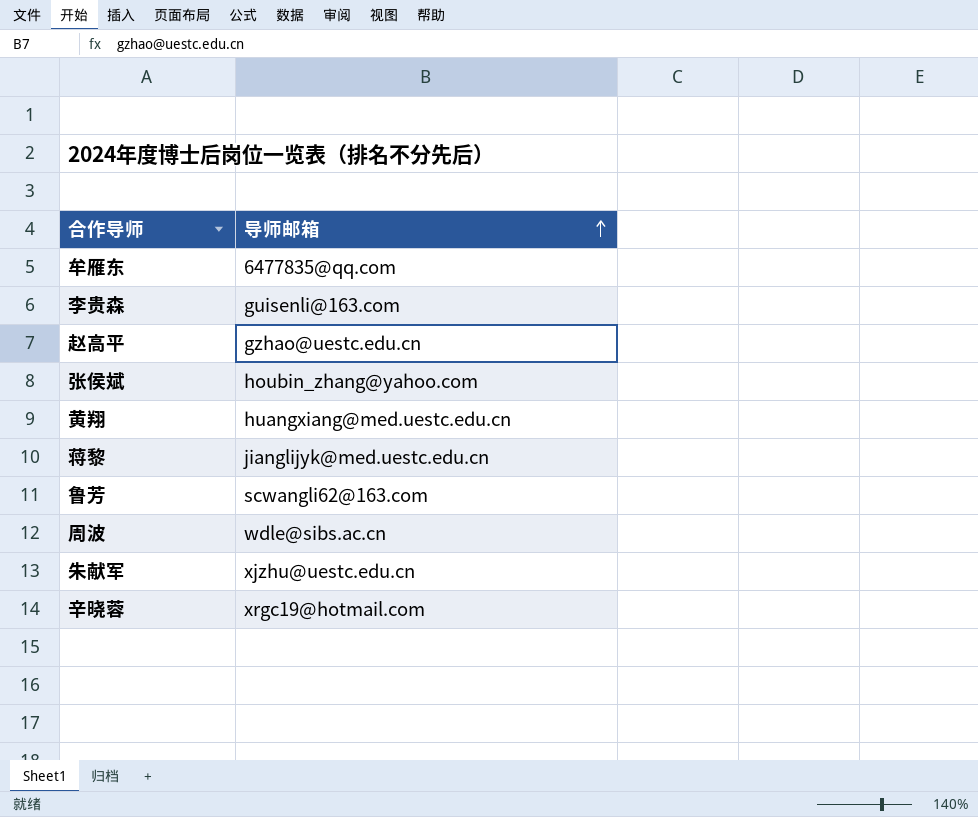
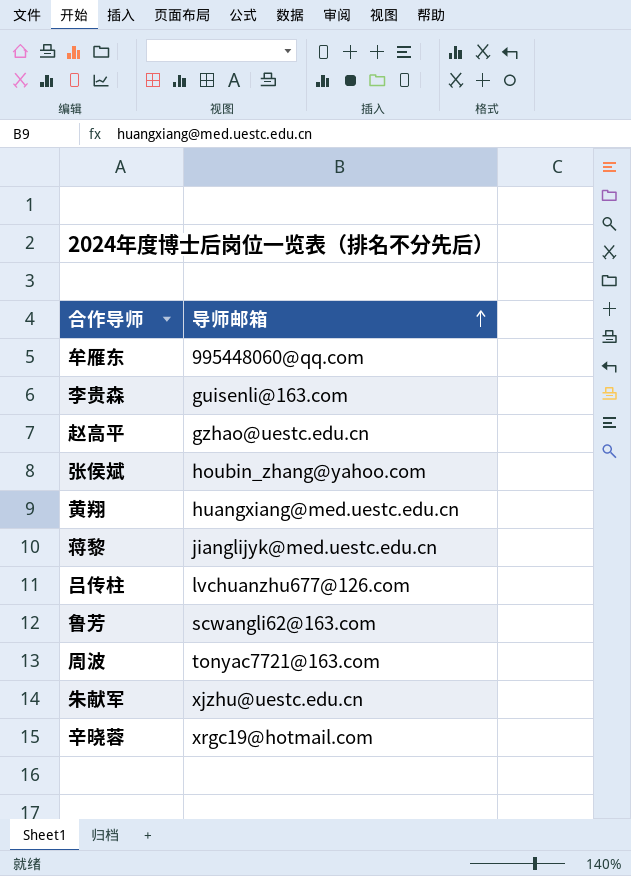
牟雁东 | 导师邮箱: 6477835@qq.com -> 995448060@qq.com
row 吕传柱: none -> lvchuanzhu677@126.com
周波 | 导师邮箱: wdle@sibs.ac.cn -> tonyac7721@163.com

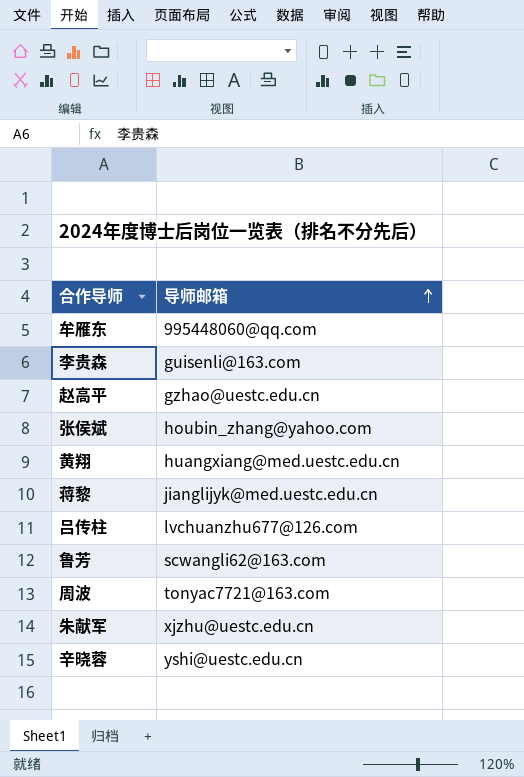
辛晓蓉 | 导师邮箱: xrgc19@hotmail.com -> yshi@uestc.edu.cn

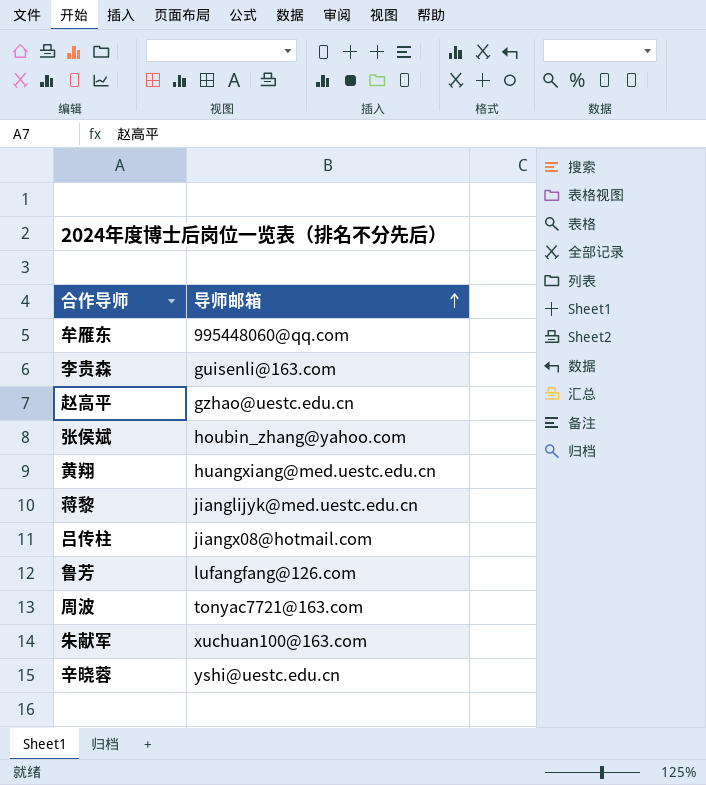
吕传柱 | 导师邮箱: lvchuanzhu677@126.com -> jiangx08@hotmail.com
鲁芳 | 导师邮箱: scwangli62@163.com -> lufangfang@126.com
朱献军 | 导师邮箱: xjzhu@uestc.edu.cn -> xuchuan100@163.com

